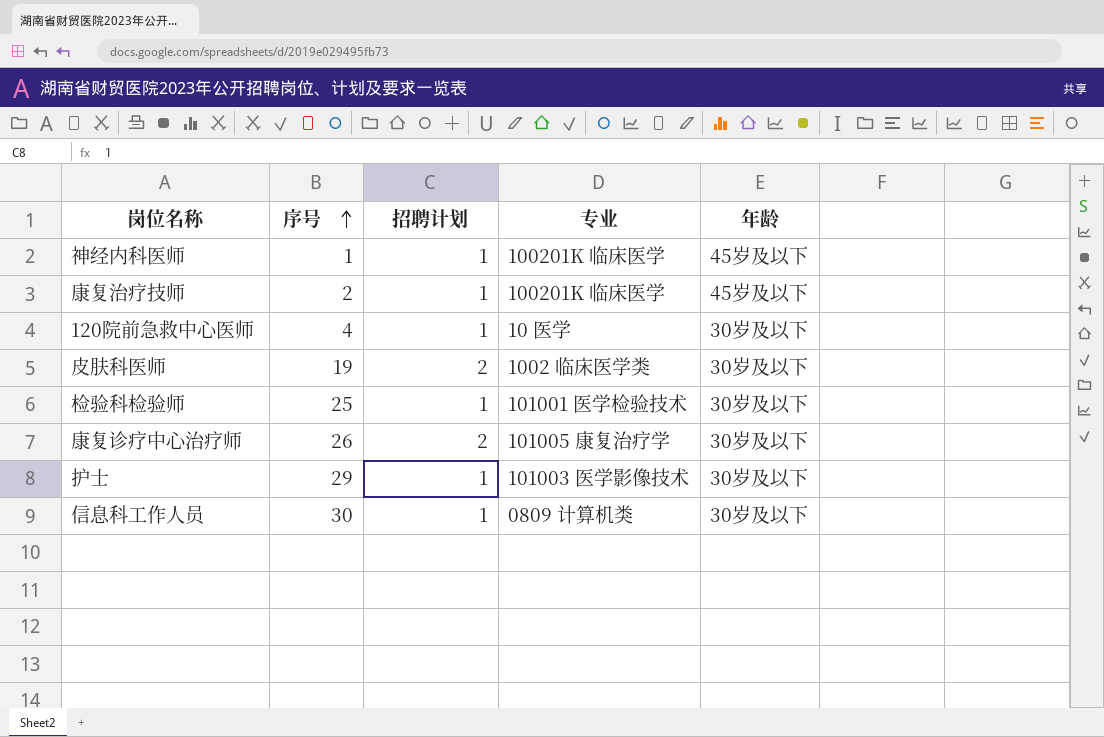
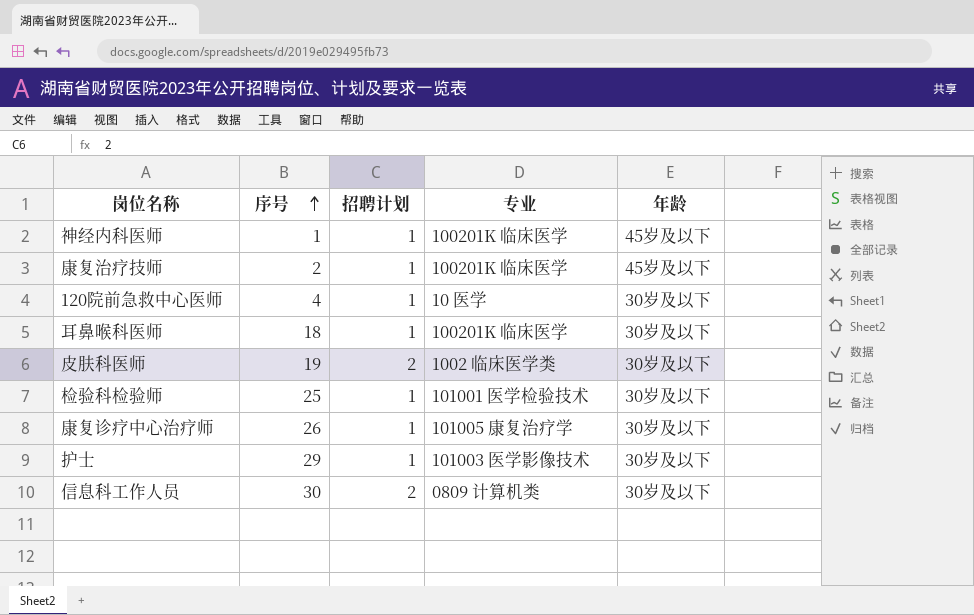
row 耳鼻喉科医师: none -> 18 | 1 | 100201K 临床医学 | 30岁及以下
康复诊疗中心治疗师 | 招聘计划: 2 -> 1
信息科工作人员 | 招聘计划: 1 -> 2

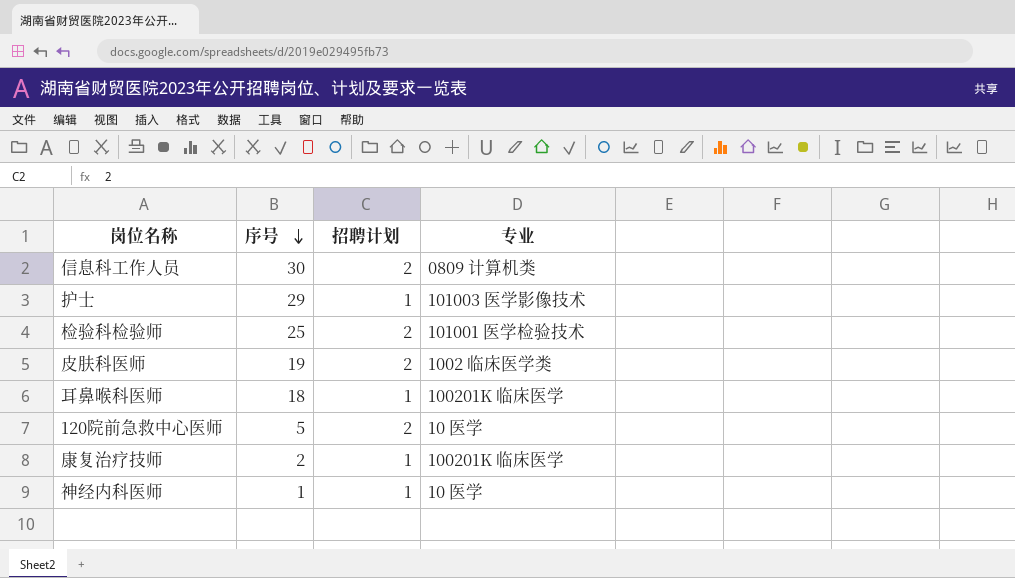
row order: 序号 ascending -> 序号 descending
column 年龄 | position: 5 -> none
row 康复诊疗中心治疗师: 26 | 1 | 101005 康复治疗学 | 30岁及以下 -> none
检验科检验师 | 招聘计划: 1 -> 2
120院前急救中心医师 | 序号: 4 -> 5
120院前急救中心医师 | 招聘计划: 1 -> 2
神经内科医师 | 专业: 100201K 临床医学 -> 10 医学

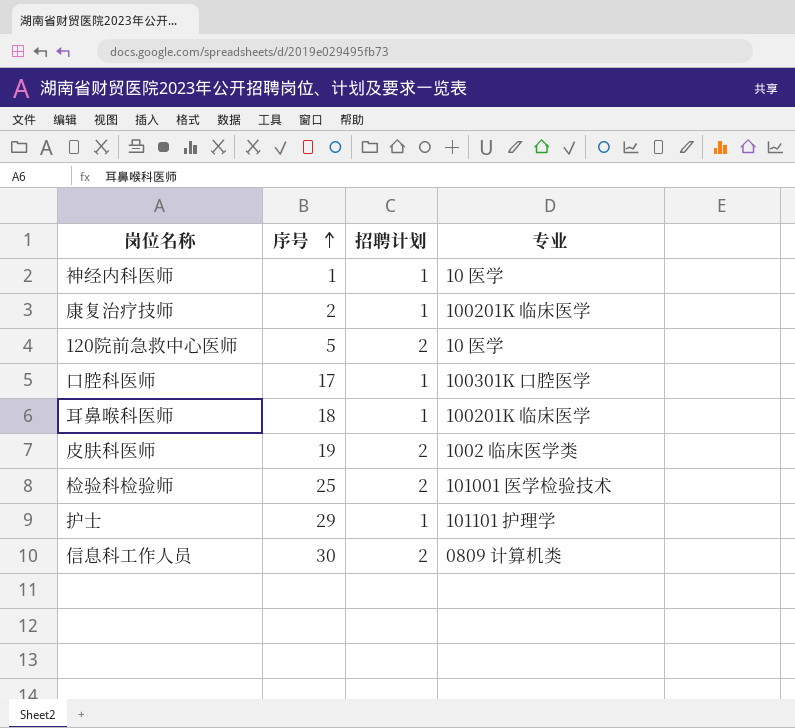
row order: 序号 descending -> 序号 ascending
row 口腔科医师: none -> 17 | 1 | 100301K 口腔医学
护士 | 专业: 101003 医学影像技术 -> 101101 护理学

